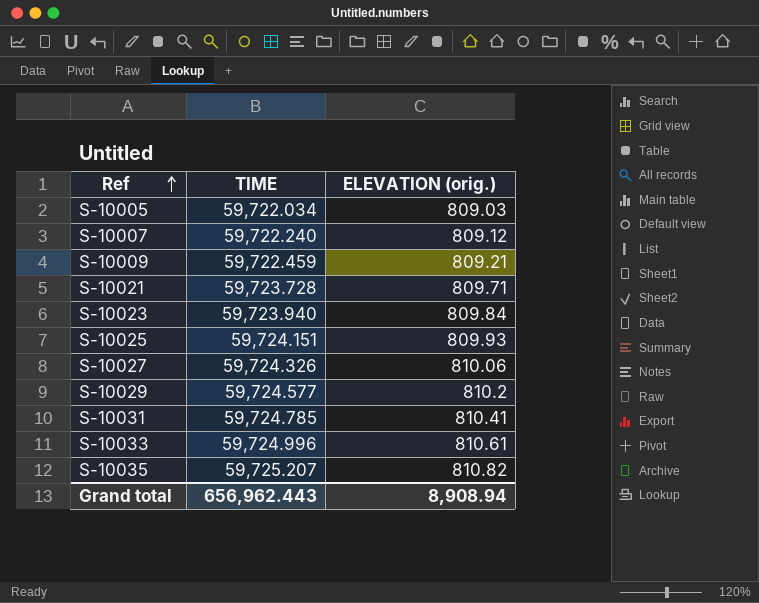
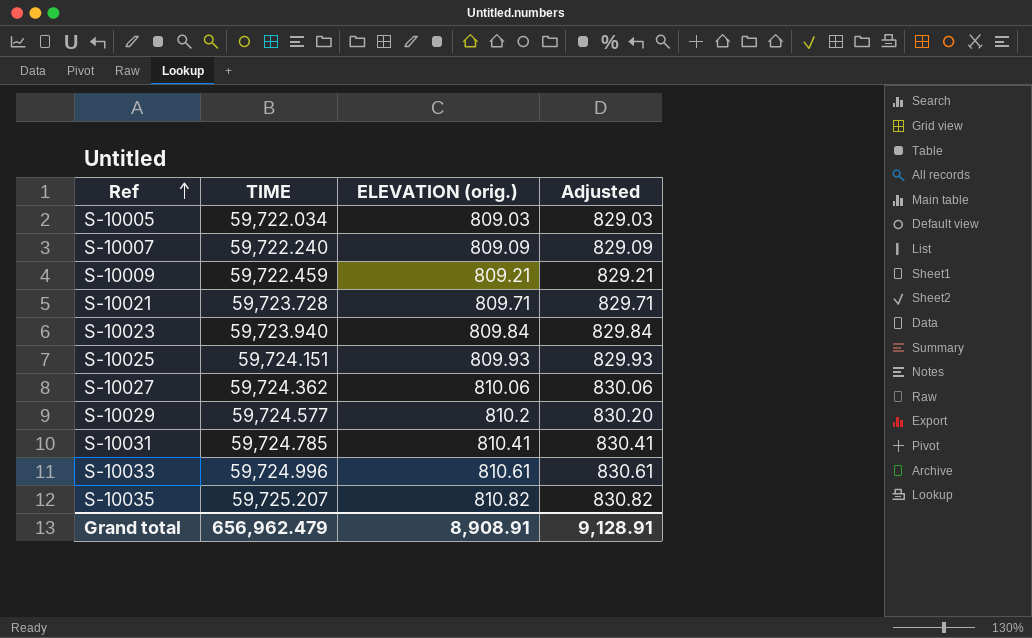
column Adjusted | formula: none -> [ELEVATION (orig.)] + 20
S-10007 | ELEVATION (orig.): 809.12 -> 809.09
S-10027 | TIME: 59,724.326 -> 59,724.362
Grand total | TIME: 656,962.443 -> 656,962.479
Grand total | ELEVATION (orig.): 8,908.94 -> 8,908.91

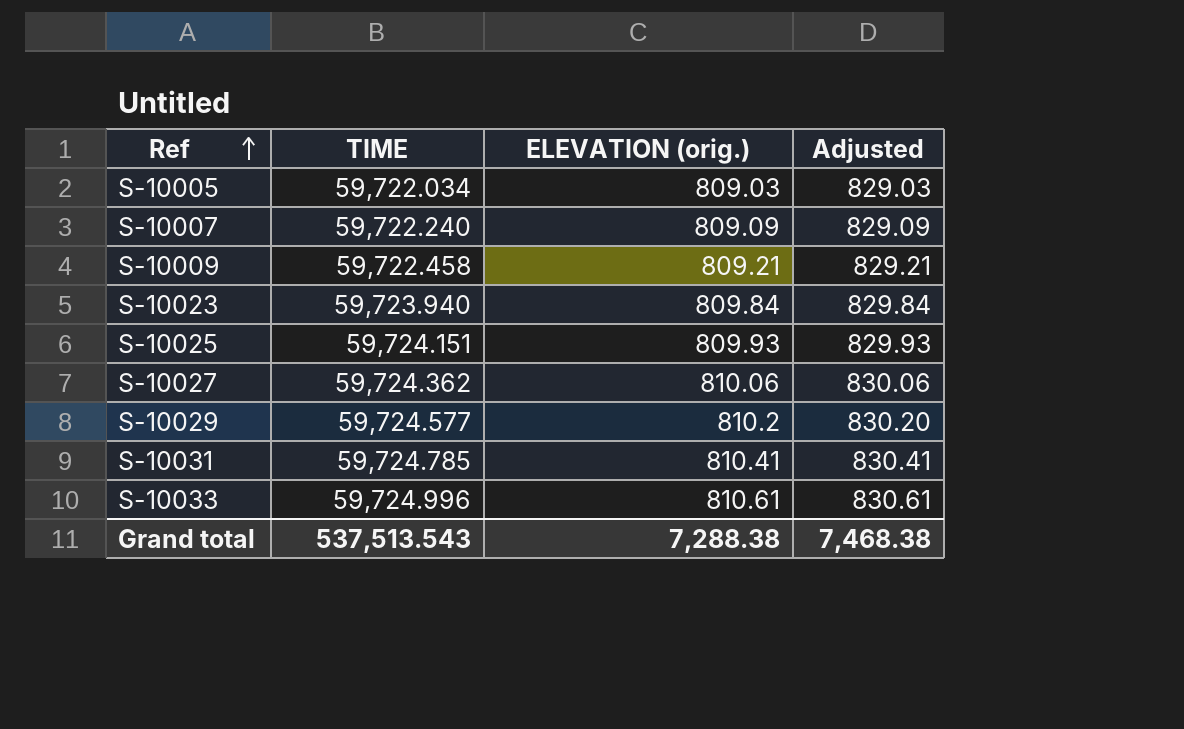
row S-10021: 59,723.728 | 809.71 | 829.71 -> none
row S-10035: 59,725.207 | 810.82 | 830.82 -> none
S-10009 | TIME: 59,722.459 -> 59,722.458
Grand total | TIME: 656,962.479 -> 537,513.543
Grand total | ELEVATION (orig.): 8,908.91 -> 7,288.38
Grand total | Adjusted: 9,128.91 -> 7,468.38

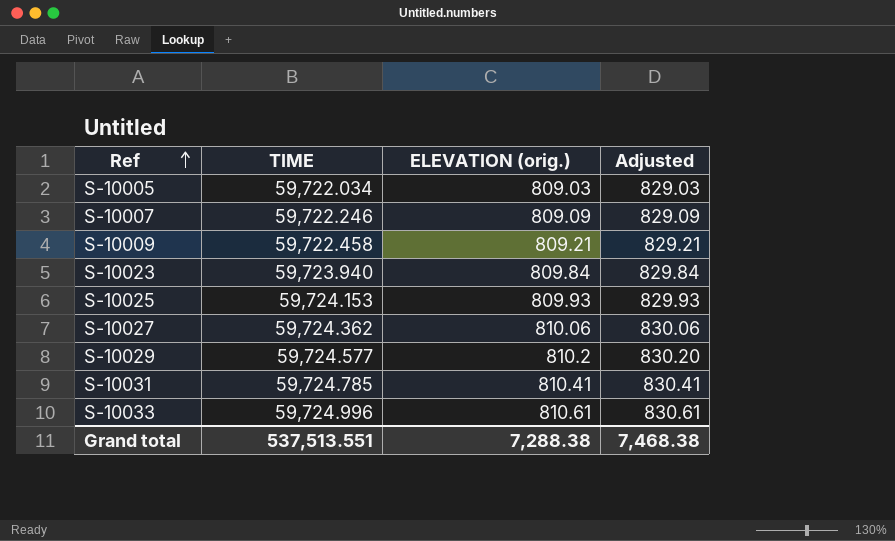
S-10007 | TIME: 59,722.240 -> 59,722.246
S-10025 | TIME: 59,724.151 -> 59,724.153
Grand total | TIME: 537,513.543 -> 537,513.551

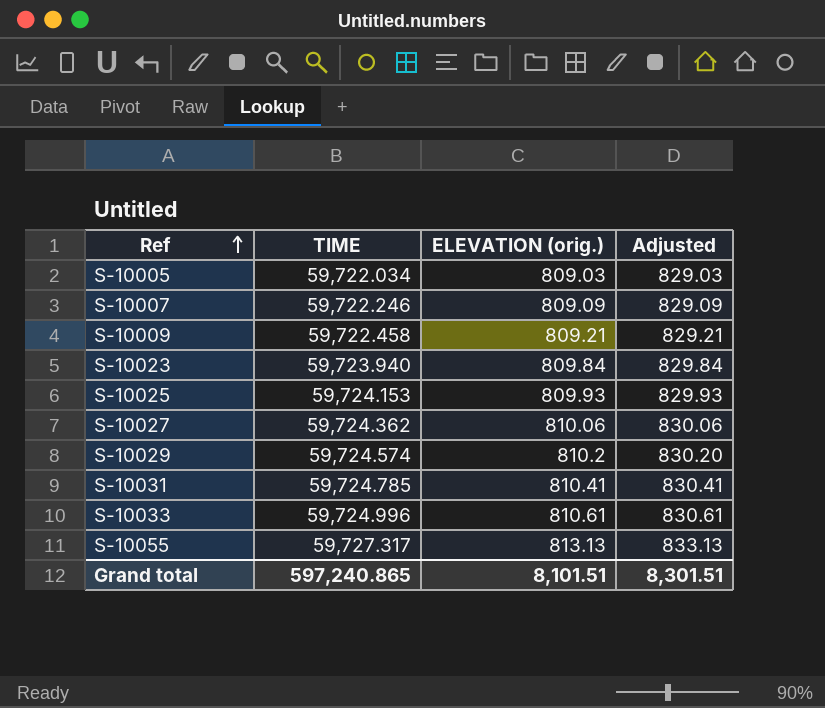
S-10029 | TIME: 59,724.577 -> 59,724.574
row S-10055: none -> 59,727.317 | 813.13 | 833.13
Grand total | TIME: 537,513.551 -> 597,240.865
Grand total | ELEVATION (orig.): 7,288.38 -> 8,101.51
Grand total | Adjusted: 7,468.38 -> 8,301.51

